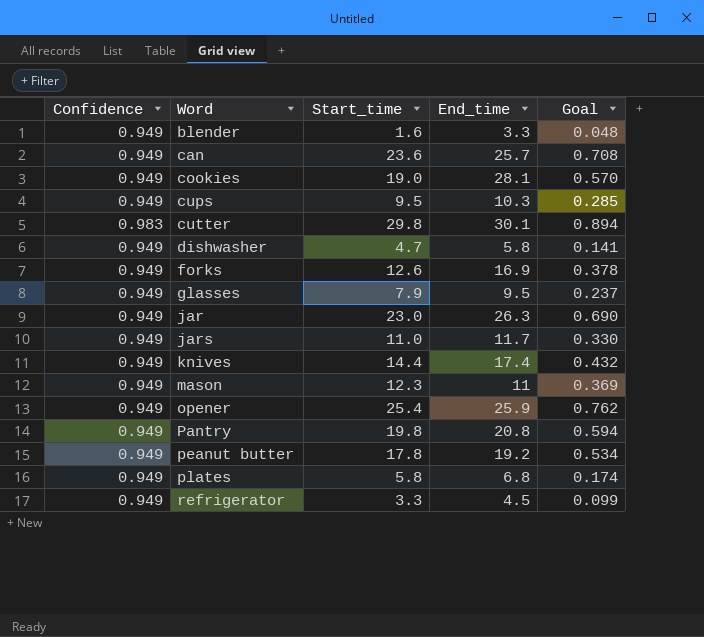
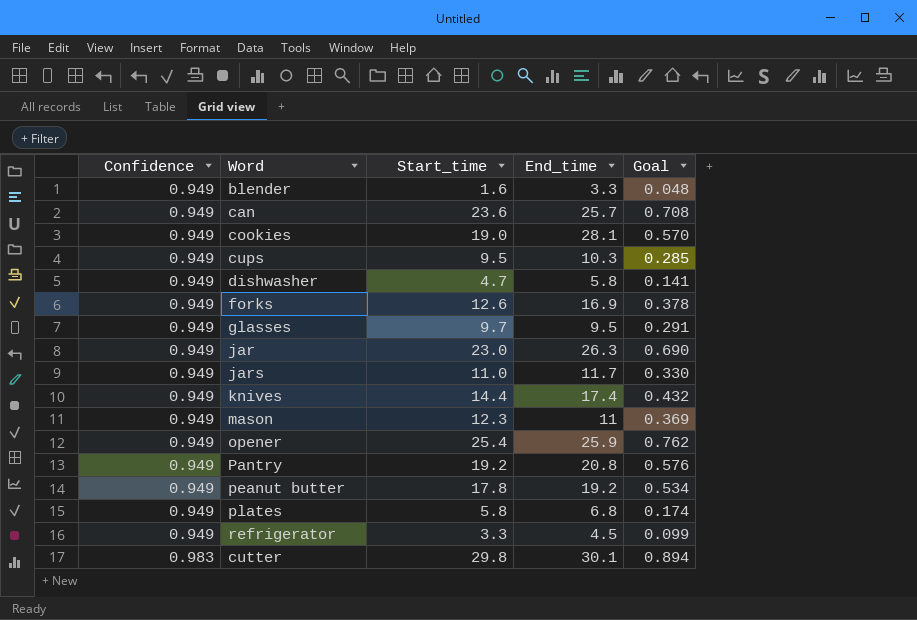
row order: Word ascending -> Confidence ascending
glasses | Start_time: 7.9 -> 9.7
glasses | Goal: 0.237 -> 0.291
Pantry | Start_time: 19.8 -> 19.2
Pantry | Goal: 0.594 -> 0.576

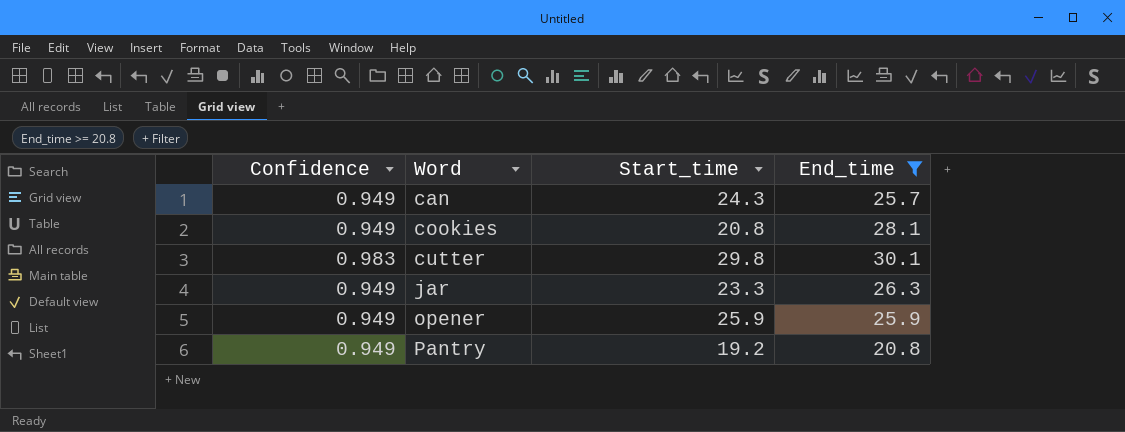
filter: none -> End_time >= 20.8
row order: Confidence ascending -> Word ascending
column Goal | formula: [Start_time] * 0.03 -> none
can | Start_time: 23.6 -> 24.3
cookies | Start_time: 19.0 -> 20.8
jar | Start_time: 23.0 -> 23.3
opener | Start_time: 25.4 -> 25.9

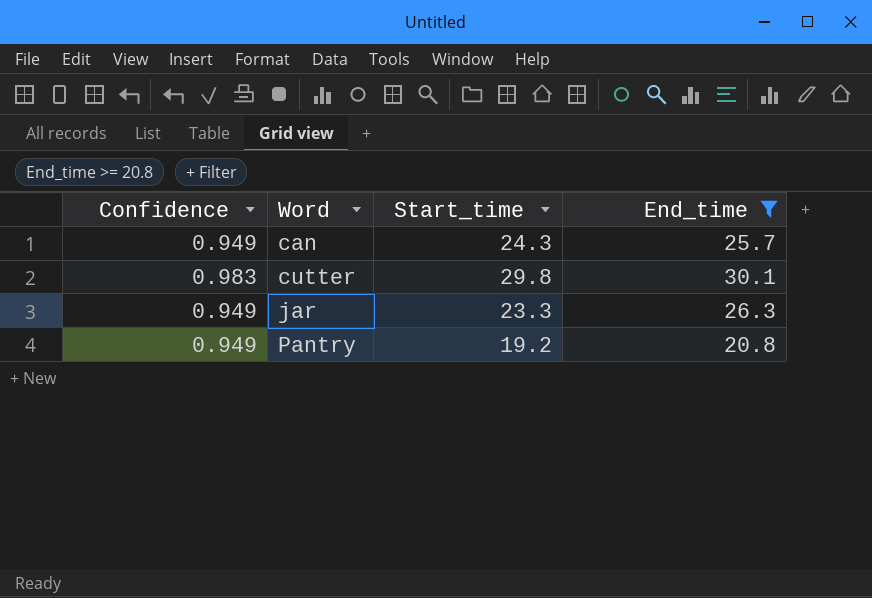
row cookies: 0.949 | 20.8 | 28.1 -> none
row opener: 0.949 | 25.9 | 25.9 -> none

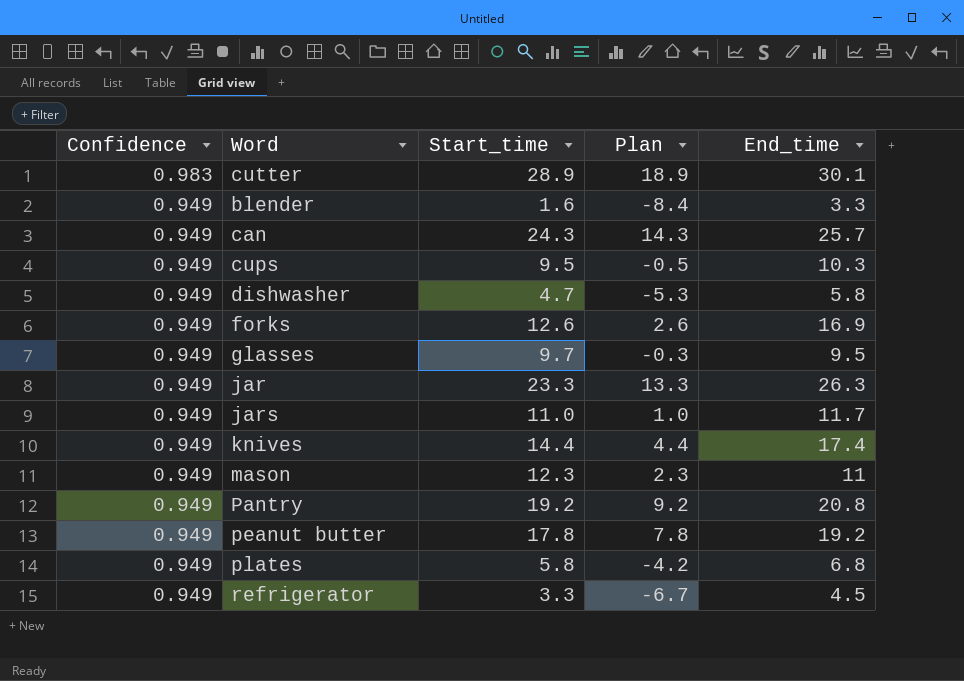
filter: End_time >= 20.8 -> none
row order: Word ascending -> Confidence descending
column Plan | formula: none -> [Start_time] - 10
cutter | Start_time: 29.8 -> 28.9

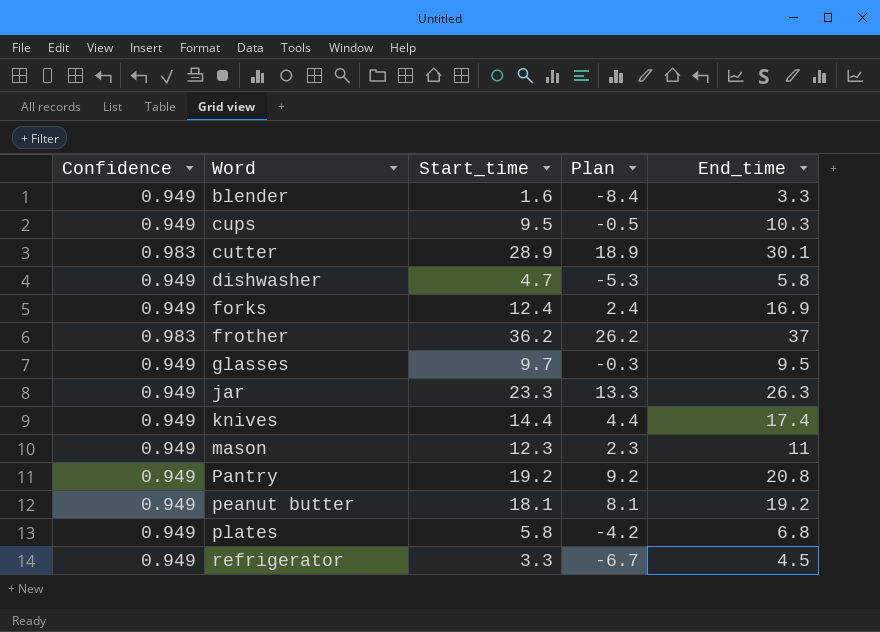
row order: Confidence descending -> Word ascending
row can: 0.949 | 24.3 | 14.3 | 25.7 -> none
row jars: 0.949 | 11.0 | 1.0 | 11.7 -> none
forks | Start_time: 12.6 -> 12.4
forks | Plan: 2.6 -> 2.4
row frother: none -> 0.983 | 36.2 | 26.2 | 37
peanut butter | Start_time: 17.8 -> 18.1
peanut butter | Plan: 7.8 -> 8.1

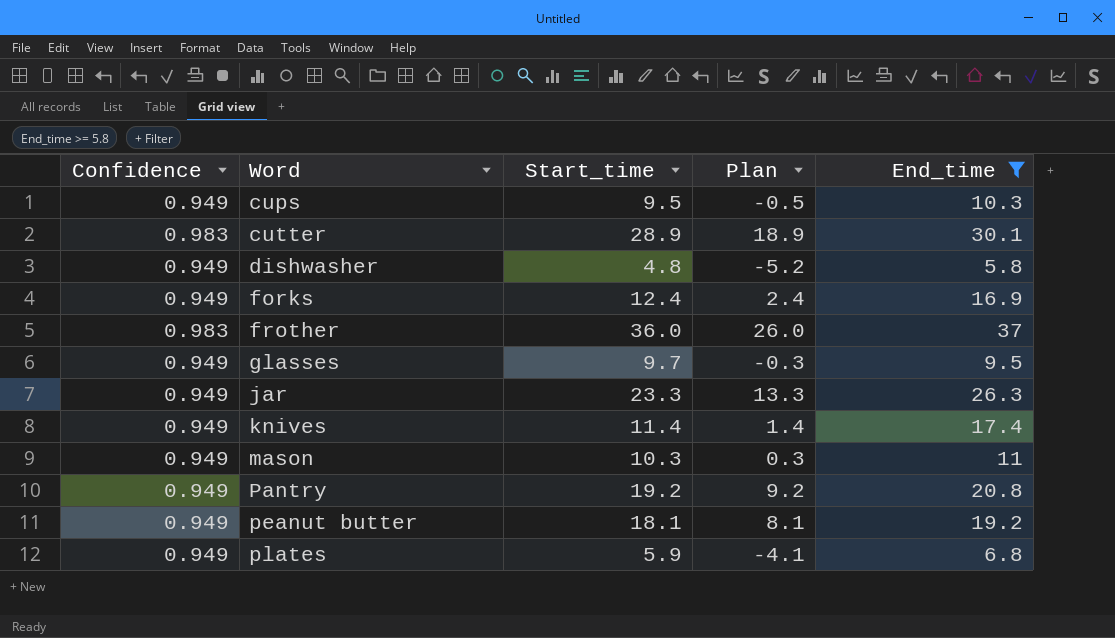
filter: none -> End_time >= 5.8
dishwasher | Start_time: 4.7 -> 4.8
dishwasher | Plan: -5.3 -> -5.2
frother | Start_time: 36.2 -> 36.0
frother | Plan: 26.2 -> 26.0
knives | Start_time: 14.4 -> 11.4
knives | Plan: 4.4 -> 1.4
mason | Start_time: 12.3 -> 10.3
mason | Plan: 2.3 -> 0.3
plates | Start_time: 5.8 -> 5.9
plates | Plan: -4.2 -> -4.1

